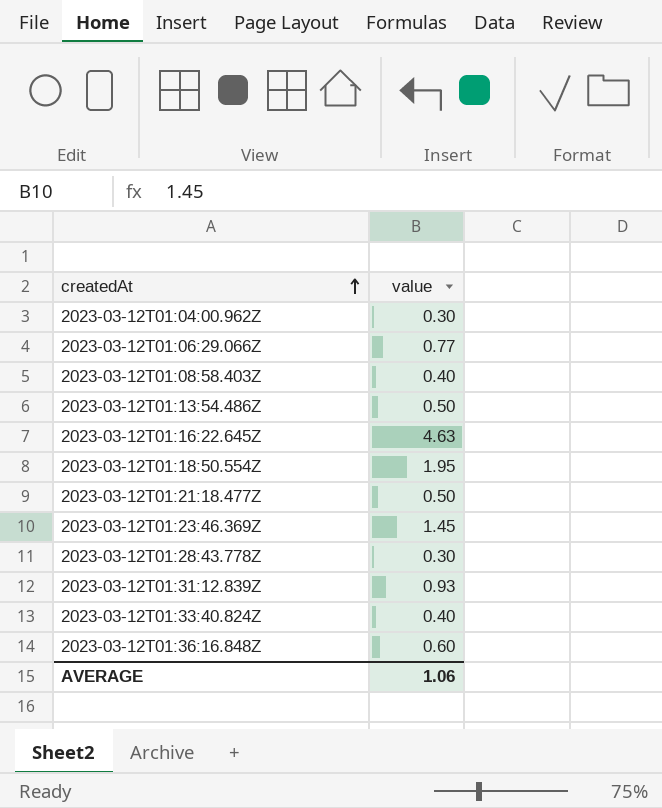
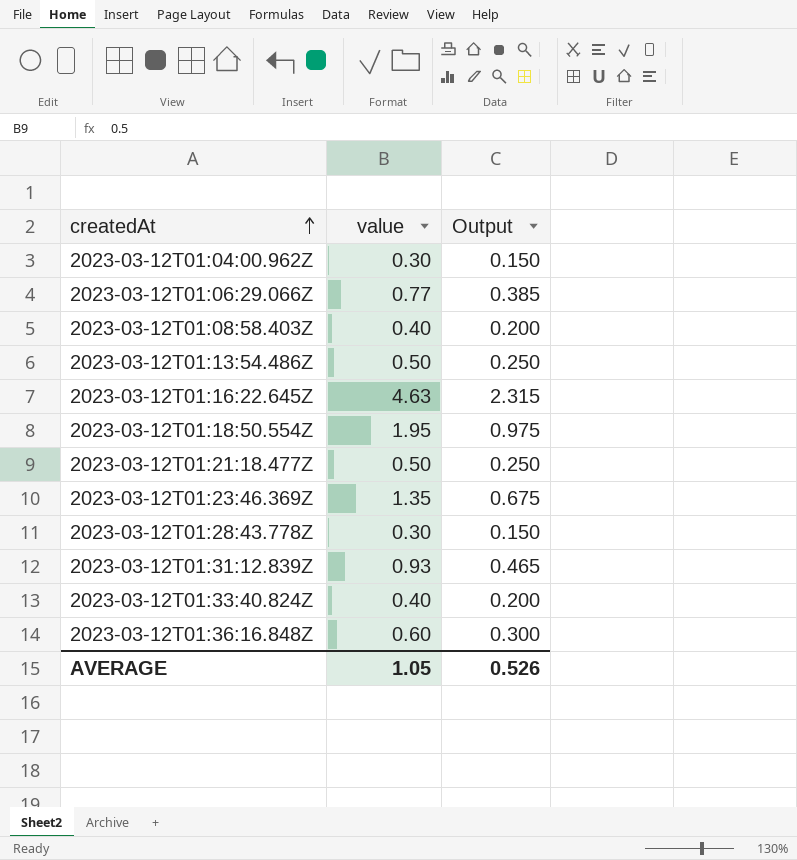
column Output | formula: none -> [value] * 0.5
2023-03-12T01:23:46.369Z | value: 1.45 -> 1.35
AVERAGE | value: 1.06 -> 1.05

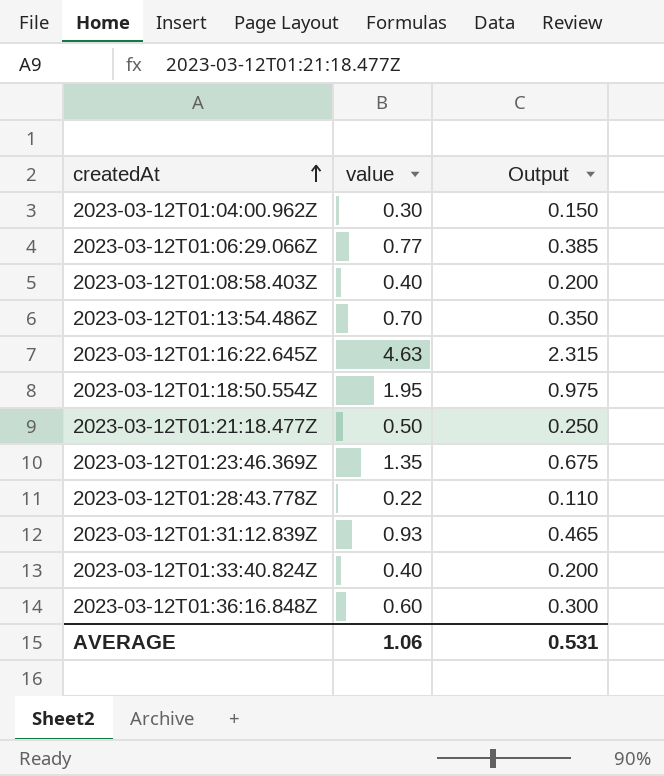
2023-03-12T01:13:54.486Z | value: 0.50 -> 0.70
2023-03-12T01:13:54.486Z | Output: 0.250 -> 0.350
2023-03-12T01:28:43.778Z | value: 0.30 -> 0.22
2023-03-12T01:28:43.778Z | Output: 0.150 -> 0.110
AVERAGE | value: 1.05 -> 1.06
AVERAGE | Output: 0.526 -> 0.531

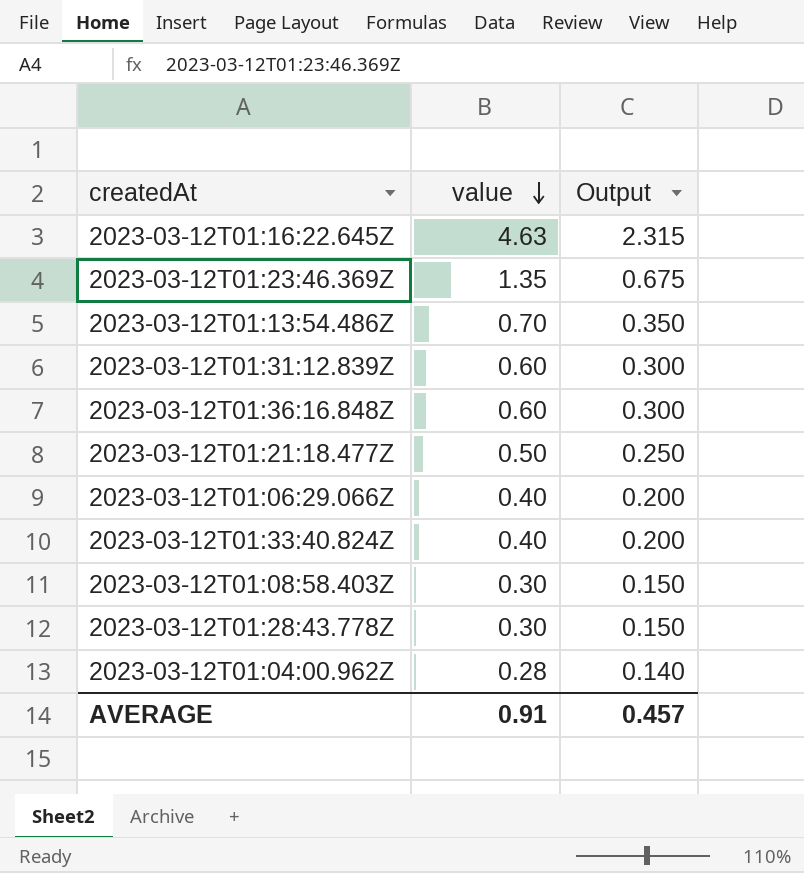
row order: createdAt ascending -> value descending
row 2023-03-12T01:18:50.554Z: 1.95 | 0.975 -> none
2023-03-12T01:31:12.839Z | value: 0.93 -> 0.60
2023-03-12T01:31:12.839Z | Output: 0.465 -> 0.300
2023-03-12T01:06:29.066Z | value: 0.77 -> 0.40
2023-03-12T01:06:29.066Z | Output: 0.385 -> 0.200
2023-03-12T01:08:58.403Z | value: 0.40 -> 0.30
2023-03-12T01:08:58.403Z | Output: 0.200 -> 0.150
2023-03-12T01:28:43.778Z | value: 0.22 -> 0.30
2023-03-12T01:28:43.778Z | Output: 0.110 -> 0.150
2023-03-12T01:04:00.962Z | value: 0.30 -> 0.28
2023-03-12T01:04:00.962Z | Output: 0.150 -> 0.140
AVERAGE | value: 1.06 -> 0.91
AVERAGE | Output: 0.531 -> 0.457

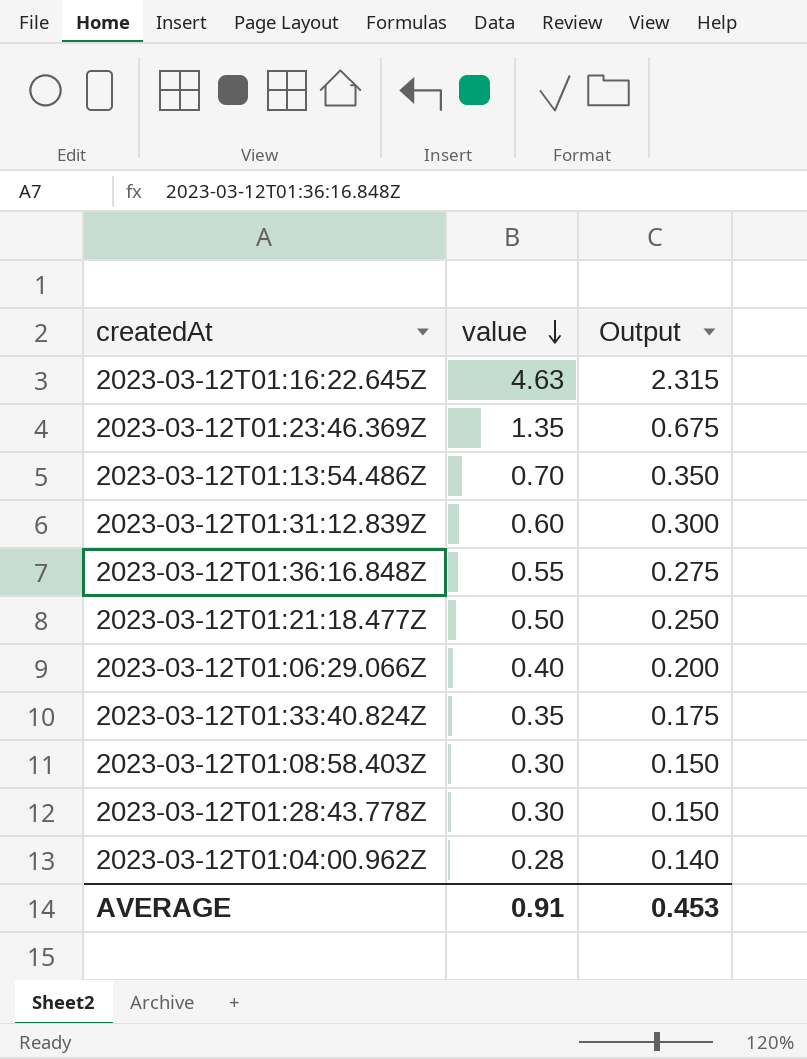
2023-03-12T01:36:16.848Z | value: 0.60 -> 0.55
2023-03-12T01:36:16.848Z | Output: 0.300 -> 0.275
2023-03-12T01:33:40.824Z | value: 0.40 -> 0.35
2023-03-12T01:33:40.824Z | Output: 0.200 -> 0.175
AVERAGE | Output: 0.457 -> 0.453

